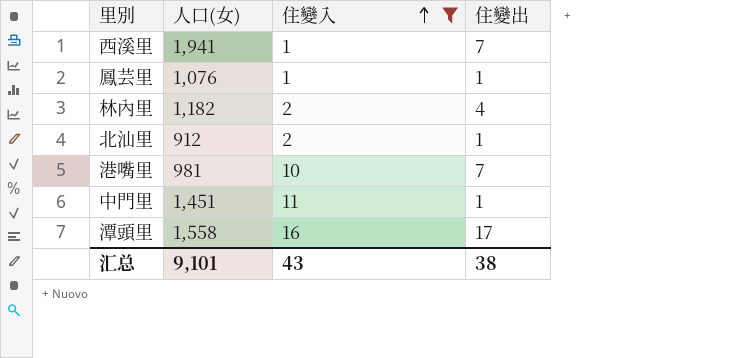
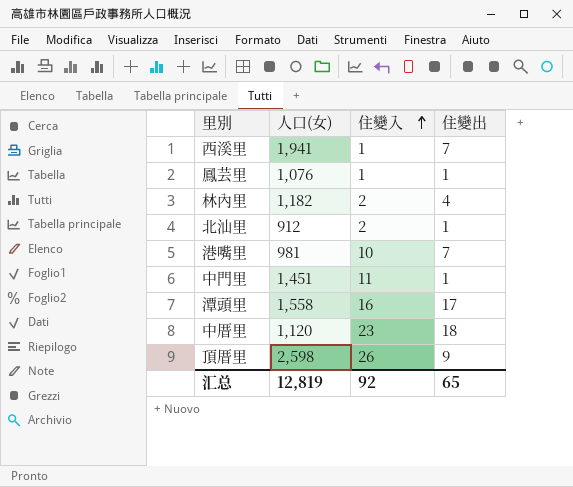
filter: 住變入 <= 16 -> none
汇总 | 人口(女): 9,101 -> 12,819
汇总 | 住變入: 43 -> 92
汇总 | 住變出: 38 -> 65

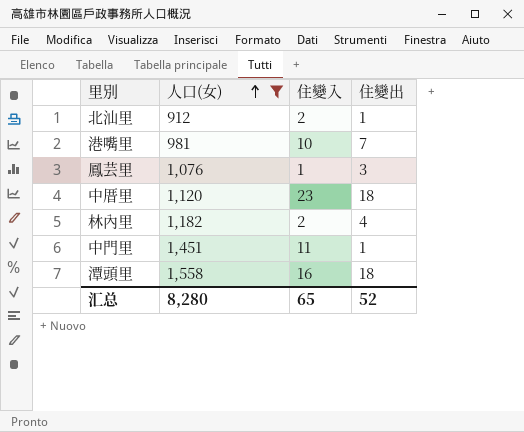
filter: none -> 人口(女) <= 1,558
row order: 住變入 ascending -> 人口(女) ascending
鳳芸里 | 住變出: 1 -> 3
潭頭里 | 住變出: 17 -> 18
汇总 | 人口(女): 12,819 -> 8,280
汇总 | 住變入: 92 -> 65
汇总 | 住變出: 65 -> 52

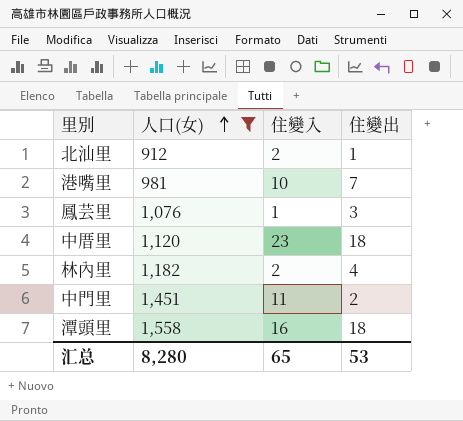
中門里 | 住變出: 1 -> 2
汇总 | 住變出: 52 -> 53

